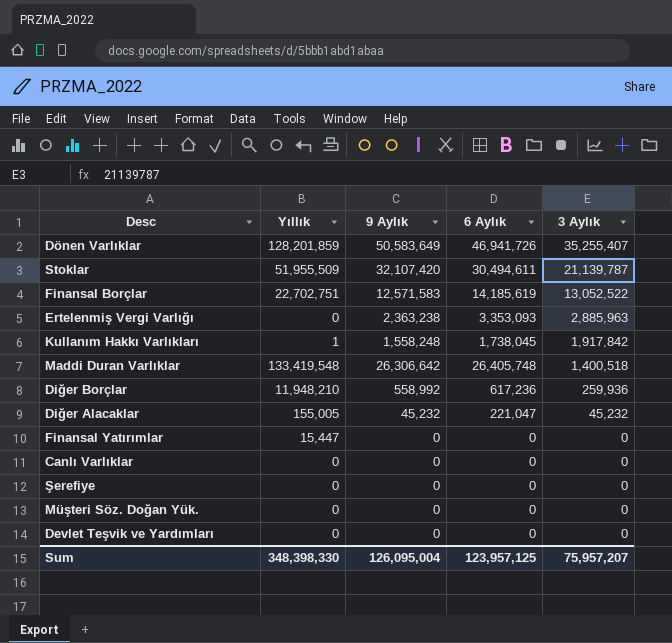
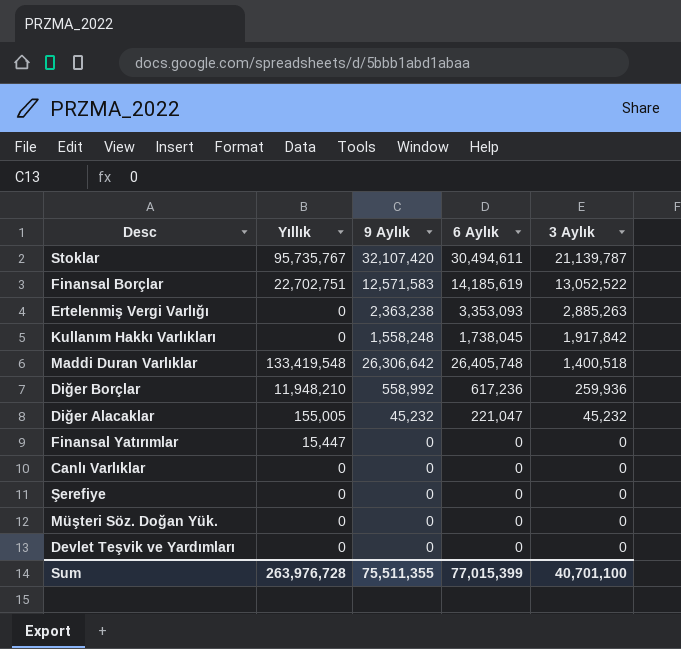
row Dönen Varlıklar: 128,201,859 | 50,583,649 | 46,941,726 | 35,255,407 -> none
Stoklar | Yıllık: 51,955,509 -> 95,735,767
Ertelenmiş Vergi Varlığı | 3 Aylık: 2,885,963 -> 2,885,263
Kullanım Hakkı Varlıkları | Yıllık: 1 -> 0
Sum | Yıllık: 348,398,330 -> 263,976,728
Sum | 9 Aylık: 126,095,004 -> 75,511,355
Sum | 6 Aylık: 123,957,125 -> 77,015,399
Sum | 3 Aylık: 75,957,207 -> 40,701,100

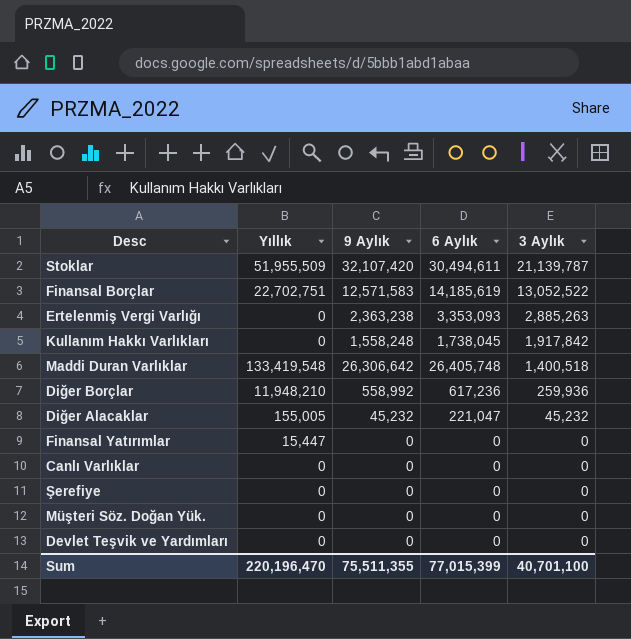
Stoklar | Yıllık: 95,735,767 -> 51,955,509
Sum | Yıllık: 263,976,728 -> 220,196,470

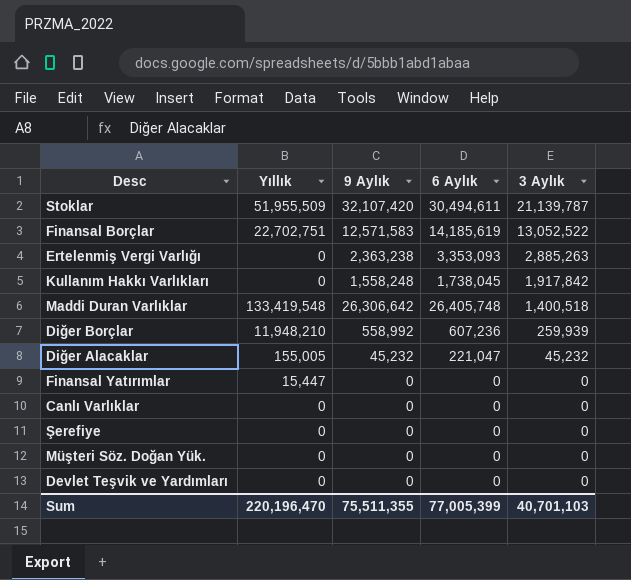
Diğer Borçlar | 6 Aylık: 617,236 -> 607,236
Diğer Borçlar | 3 Aylık: 259,936 -> 259,939
Sum | 6 Aylık: 77,015,399 -> 77,005,399
Sum | 3 Aylık: 40,701,100 -> 40,701,103

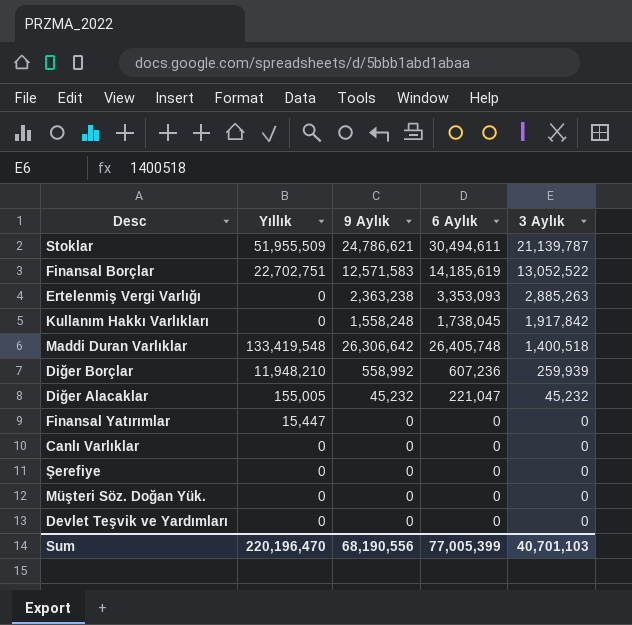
Stoklar | 9 Aylık: 32,107,420 -> 24,786,621
Sum | 9 Aylık: 75,511,355 -> 68,190,556

